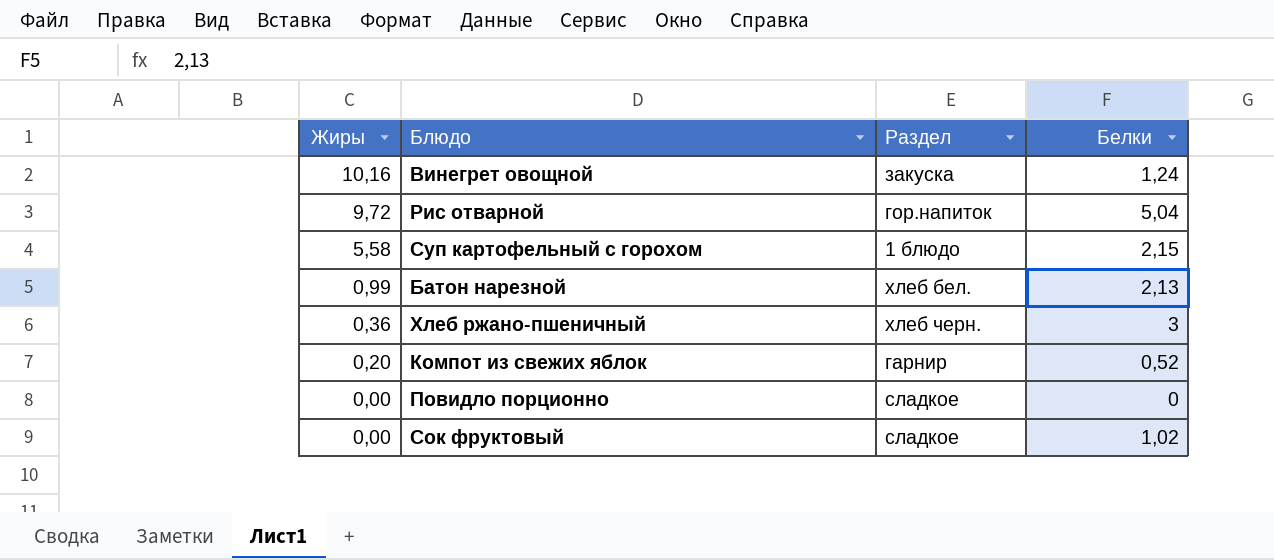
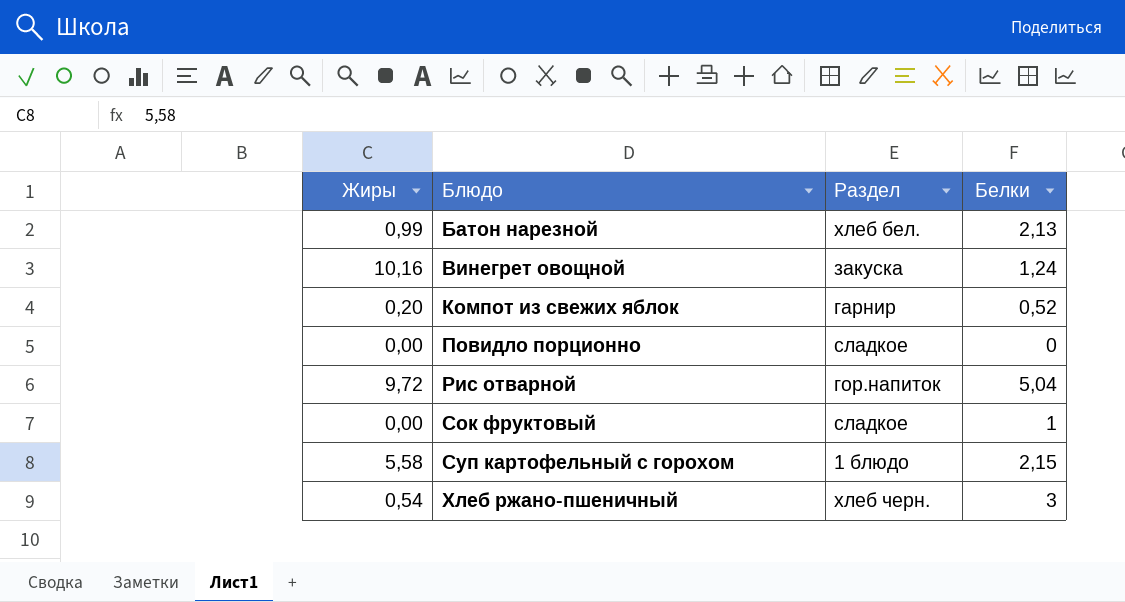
row order: Жиры descending -> Блюдо ascending
Сок фруктовый | Белки: 1,02 -> 1
Хлеб ржано-пшеничный | Жиры: 0,36 -> 0,54

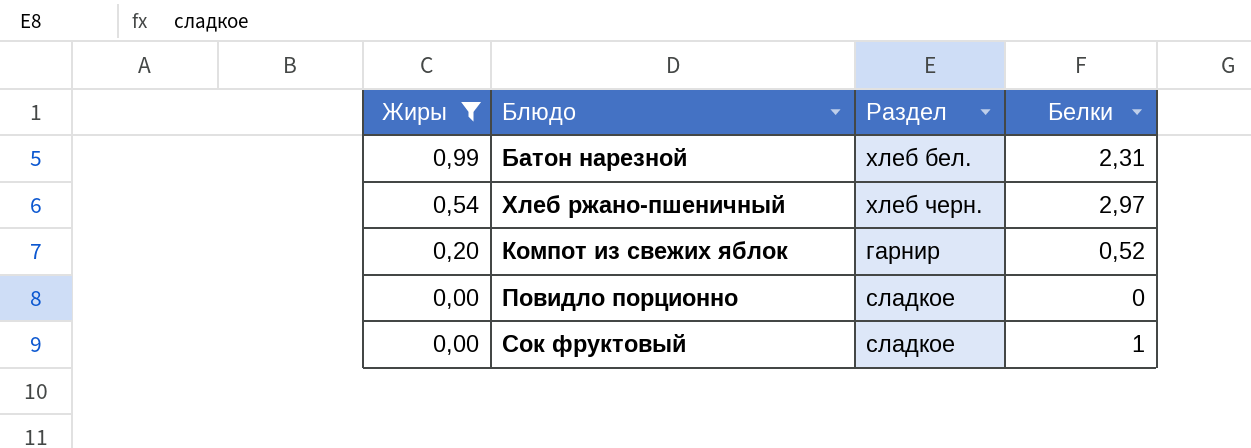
filter: none -> Жиры <= 0,99
row order: Блюдо ascending -> Жиры descending
Батон нарезной | Белки: 2,13 -> 2,31
Хлеб ржано-пшеничный | Белки: 3 -> 2,97

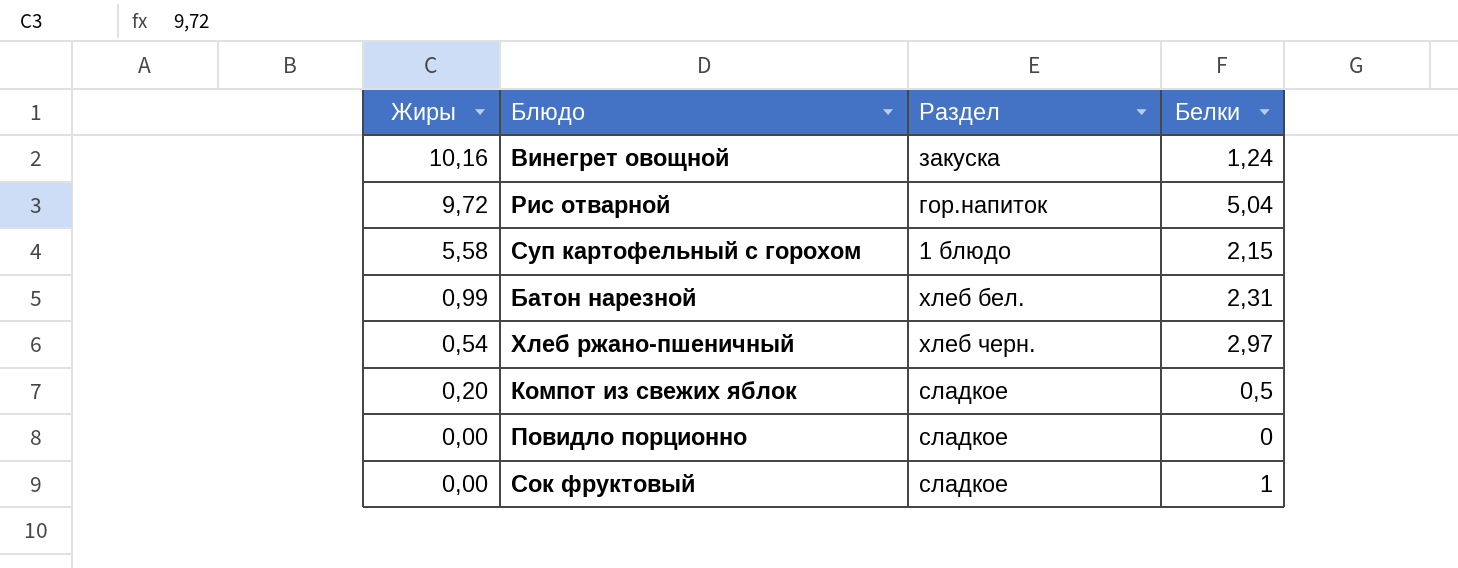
filter: Жиры <= 0,99 -> none
Компот из свежих яблок | Раздел: гарнир -> сладкое
Компот из свежих яблок | Белки: 0,52 -> 0,5

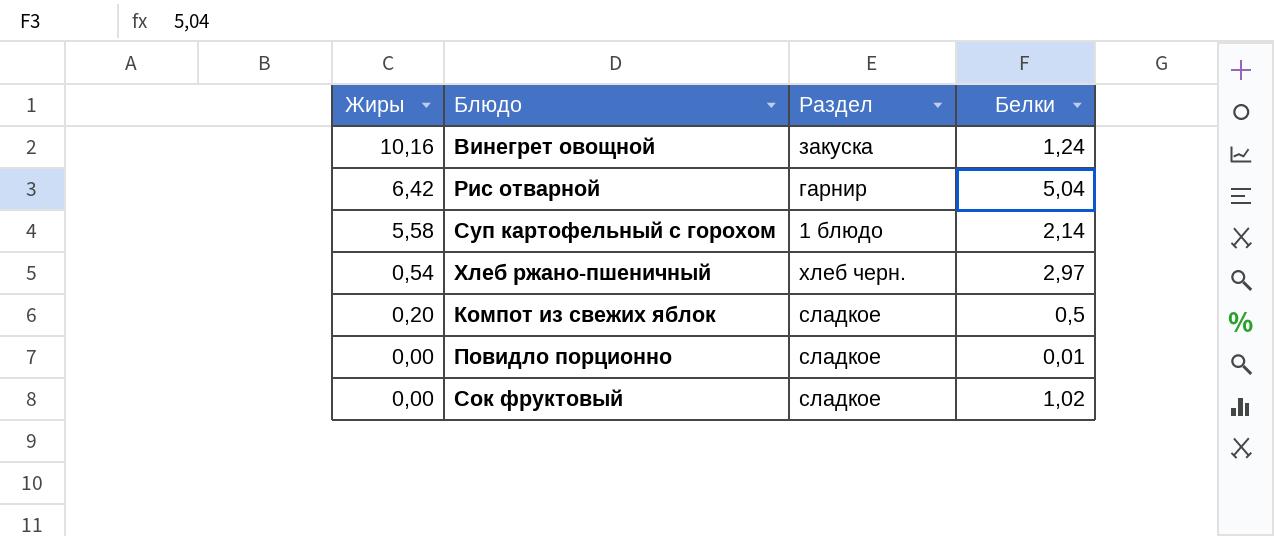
row Батон нарезной: 0,99 | хлеб бел. | 2,31 -> none
Рис отварной | Жиры: 9,72 -> 6,42
Рис отварной | Раздел: гор.напиток -> гарнир
Суп картофельный с горохом | Белки: 2,15 -> 2,14
Повидло порционно | Белки: 0 -> 0,01
Сок фруктовый | Белки: 1 -> 1,02

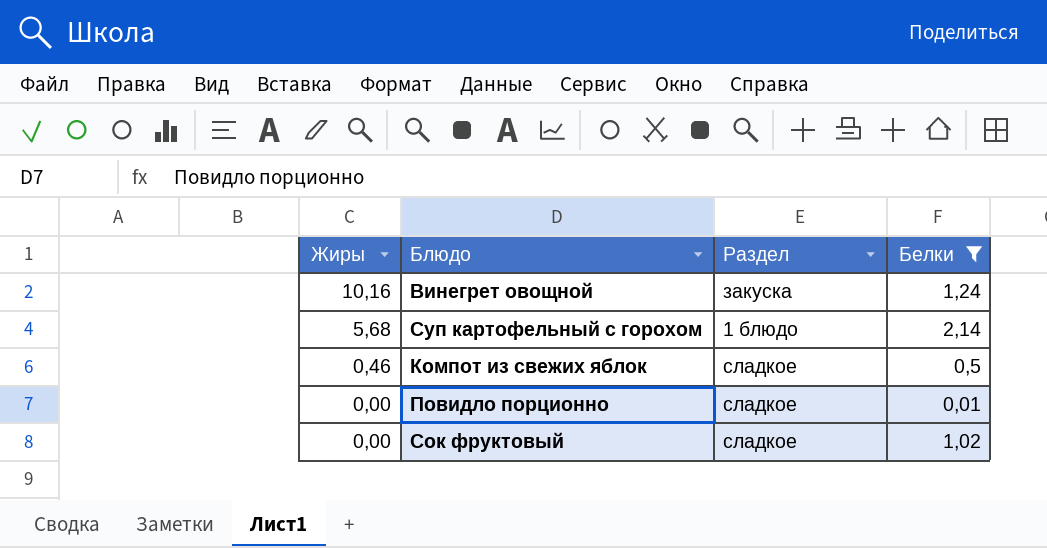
filter: none -> Белки <= 2,14
Суп картофельный с горохом | Жиры: 5,58 -> 5,68
Компот из свежих яблок | Жиры: 0,20 -> 0,46

